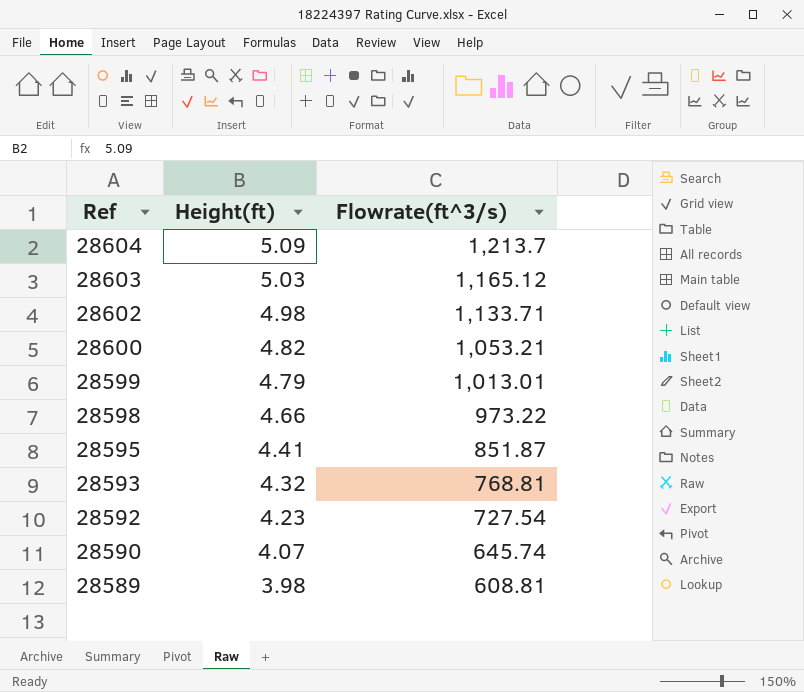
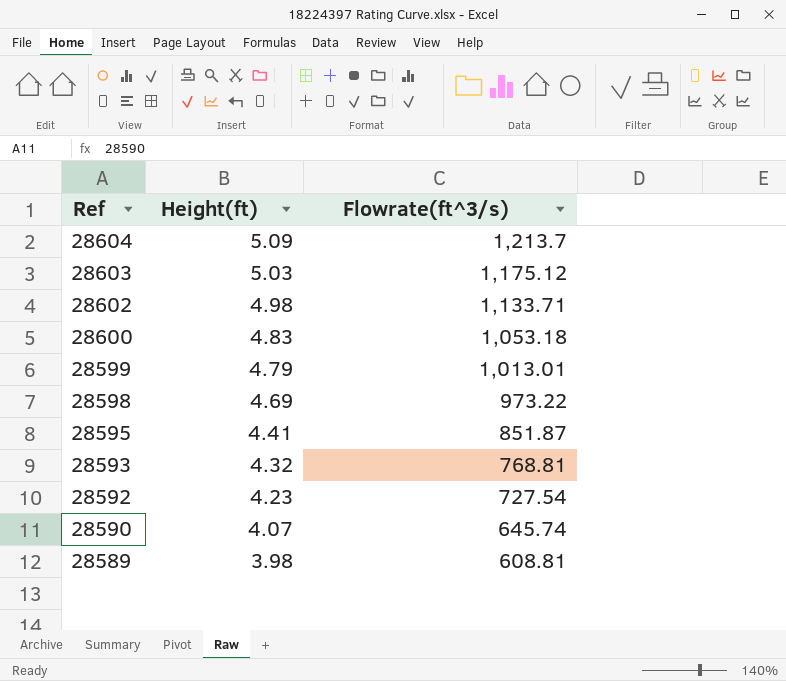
28603 | Flowrate(ft^3/s): 1,165.12 -> 1,175.12
28600 | Height(ft): 4.82 -> 4.83
28600 | Flowrate(ft^3/s): 1,053.21 -> 1,053.18
28598 | Height(ft): 4.66 -> 4.69

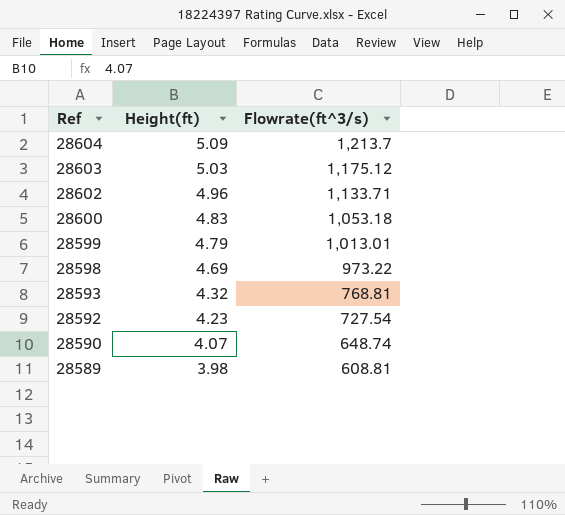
row 28595: 4.41 | 851.87 -> none
28602 | Height(ft): 4.98 -> 4.96
28590 | Flowrate(ft^3/s): 645.74 -> 648.74

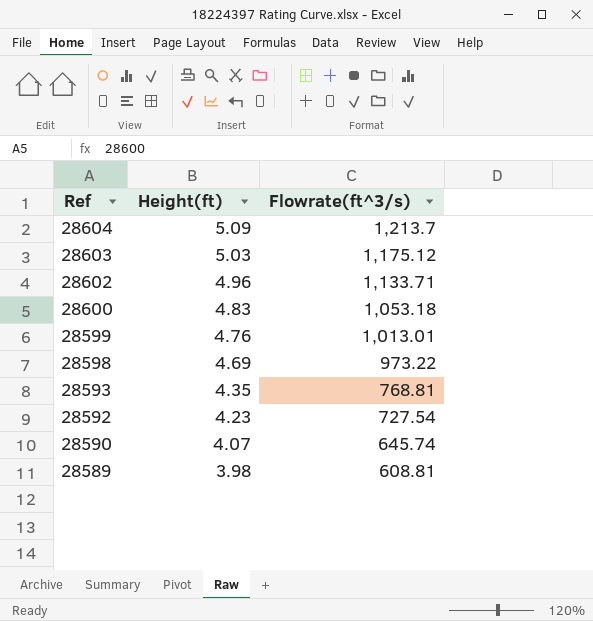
28599 | Height(ft): 4.79 -> 4.76
28593 | Height(ft): 4.32 -> 4.35
28590 | Flowrate(ft^3/s): 648.74 -> 645.74

